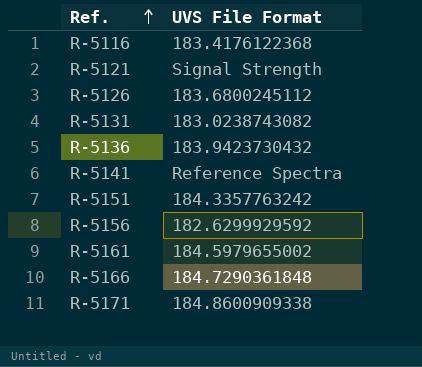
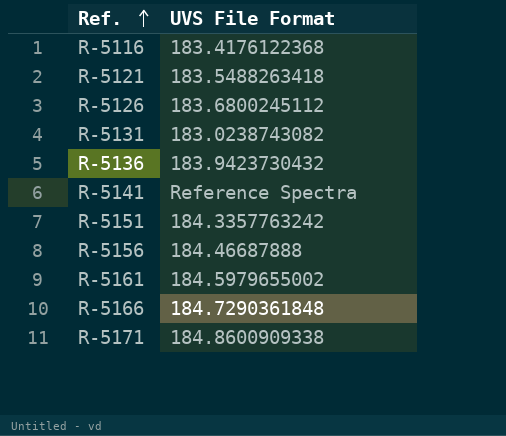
R-5121 | UVS File Format: Signal Strength -> 183.5488263418
R-5156 | UVS File Format: 182.6299929592 -> 184.46687888

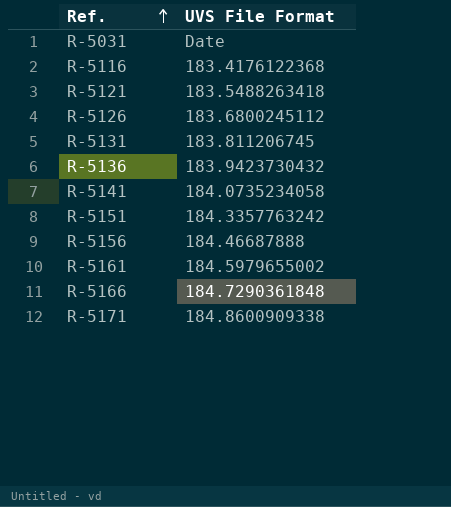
row R-5031: none -> Date
R-5131 | UVS File Format: 183.0238743082 -> 183.811206745
R-5141 | UVS File Format: Reference Spectra -> 184.0735234058

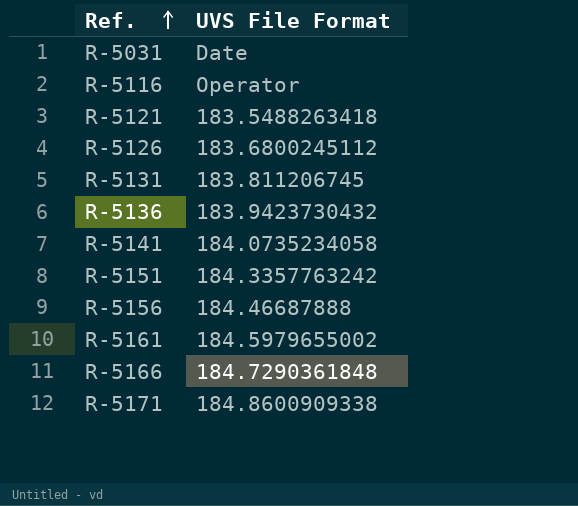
R-5116 | UVS File Format: 183.4176122368 -> Operator

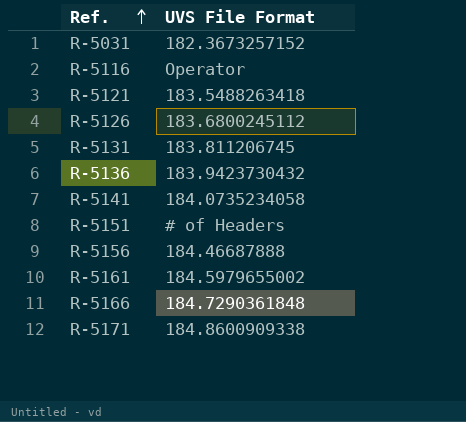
R-5031 | UVS File Format: Date -> 182.3673257152
R-5151 | UVS File Format: 184.3357763242 -> # of Headers

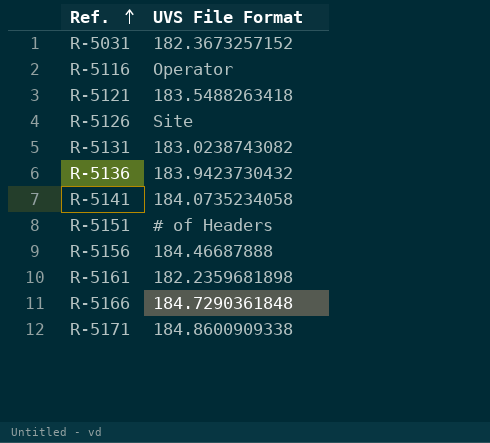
R-5126 | UVS File Format: 183.6800245112 -> Site
R-5131 | UVS File Format: 183.811206745 -> 183.0238743082
R-5161 | UVS File Format: 184.5979655002 -> 182.2359681898

